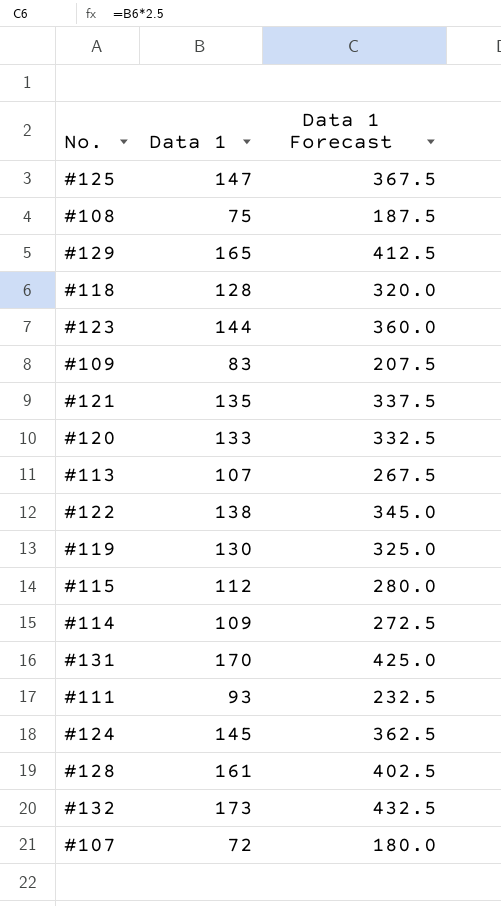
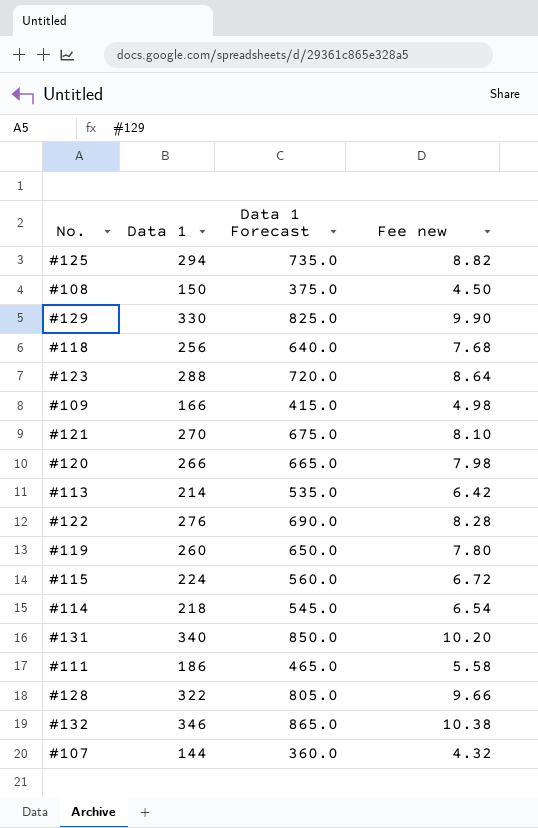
column Fee new | formula: none -> [Data 1] * 0.03
row #124: 145 | 362.5 -> none
#125 | Data 1: 147 -> 294
#125 | Data 1 Forecast: 367.5 -> 735.0
#108 | Data 1: 75 -> 150
#108 | Data 1 Forecast: 187.5 -> 375.0
#129 | Data 1: 165 -> 330
#129 | Data 1 Forecast: 412.5 -> 825.0
#118 | Data 1: 128 -> 256
#118 | Data 1 Forecast: 320.0 -> 640.0
#123 | Data 1: 144 -> 288
#123 | Data 1 Forecast: 360.0 -> 720.0
#109 | Data 1: 83 -> 166
#109 | Data 1 Forecast: 207.5 -> 415.0
#121 | Data 1: 135 -> 270
#121 | Data 1 Forecast: 337.5 -> 675.0
#120 | Data 1: 133 -> 266
#120 | Data 1 Forecast: 332.5 -> 665.0
#113 | Data 1: 107 -> 214
#113 | Data 1 Forecast: 267.5 -> 535.0
#122 | Data 1: 138 -> 276
#122 | Data 1 Forecast: 345.0 -> 690.0
#119 | Data 1: 130 -> 260
#119 | Data 1 Forecast: 325.0 -> 650.0
#115 | Data 1: 112 -> 224
#115 | Data 1 Forecast: 280.0 -> 560.0
#114 | Data 1: 109 -> 218
#114 | Data 1 Forecast: 272.5 -> 545.0
#131 | Data 1: 170 -> 340
#131 | Data 1 Forecast: 425.0 -> 850.0
#111 | Data 1: 93 -> 186
#111 | Data 1 Forecast: 232.5 -> 465.0
#128 | Data 1: 161 -> 322
#128 | Data 1 Forecast: 402.5 -> 805.0
#132 | Data 1: 173 -> 346
#132 | Data 1 Forecast: 432.5 -> 865.0
#107 | Data 1: 72 -> 144
#107 | Data 1 Forecast: 180.0 -> 360.0

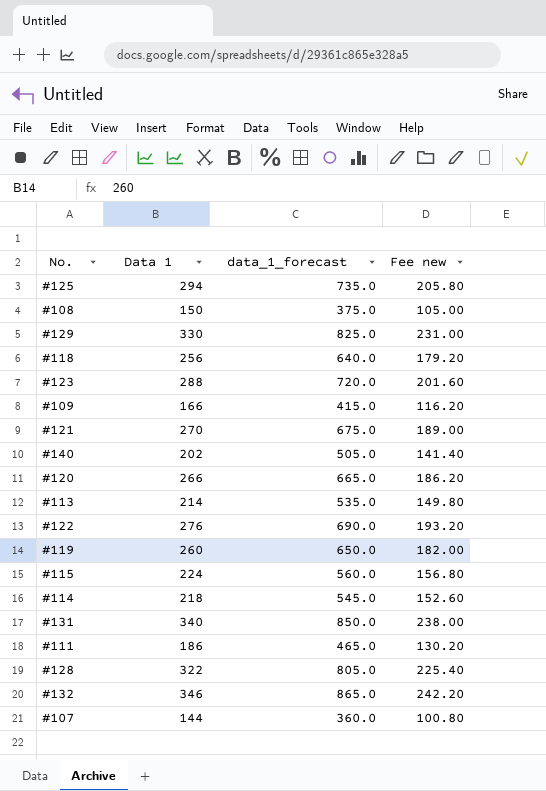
column name: Data 1 Forecast -> data_1_forecast
column Fee new | formula: [Data 1] * 0.03 -> [Data 1] * 0.7
row #140: none -> 202 | 505.0 | 141.40

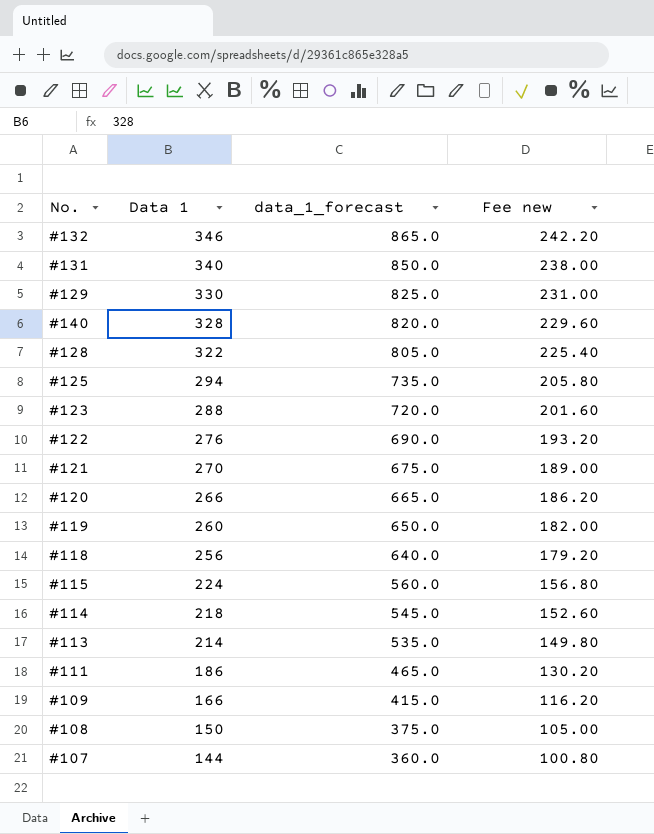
row order: none -> Data 1 descending
#140 | Data 1: 202 -> 328
#140 | data_1_forecast: 505.0 -> 820.0
#140 | Fee new: 141.40 -> 229.60

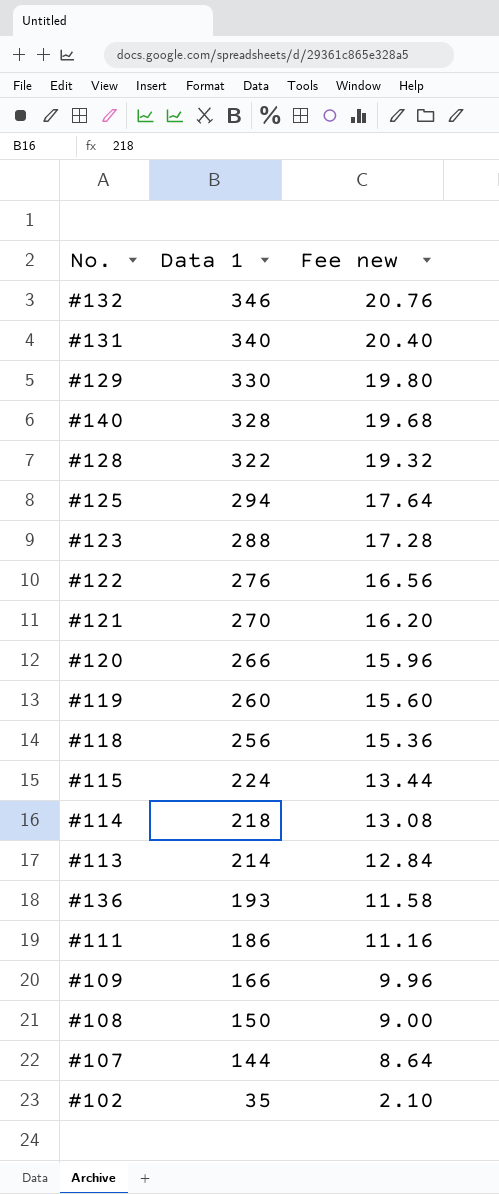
column data_1_forecast | formula: [Data 1] * 2.5 -> none
column Fee new | formula: [Data 1] * 0.7 -> [Data 1] * 0.06
row #136: none -> 193 | 11.58
row #102: none -> 35 | 2.10

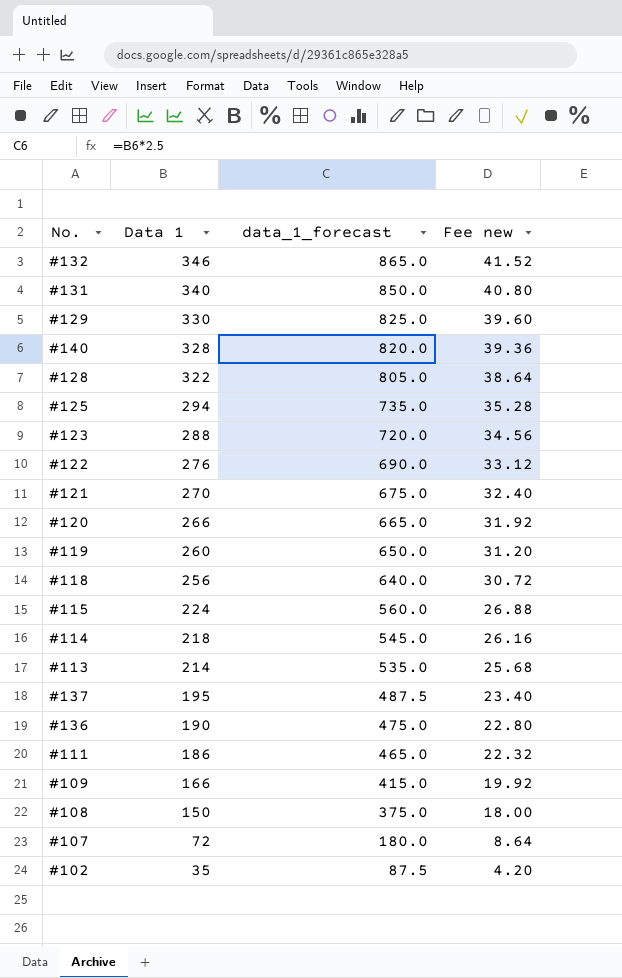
column data_1_forecast | formula: none -> [Data 1] * 2.5
column Fee new | formula: [Data 1] * 0.06 -> [Data 1] * 0.12
row #137: none -> 195 | 487.5 | 23.40
#136 | Data 1: 193 -> 190
#107 | Data 1: 144 -> 72

